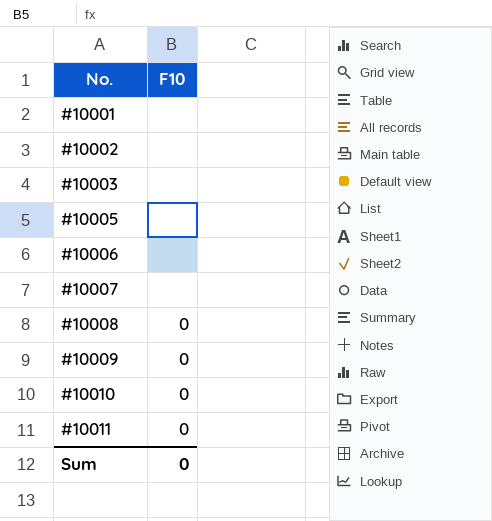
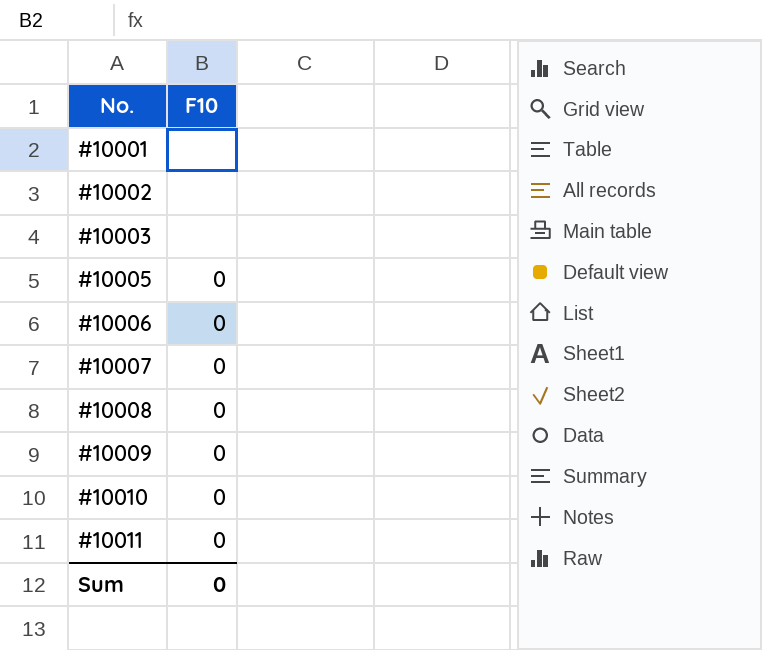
#10005 | F10: none -> 0
#10006 | F10: none -> 0
#10007 | F10: none -> 0

